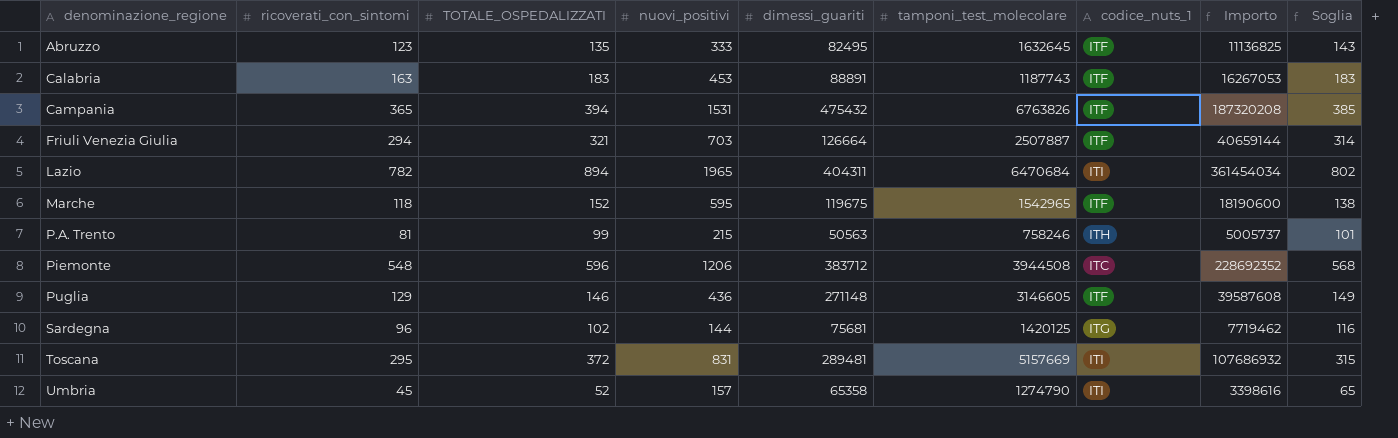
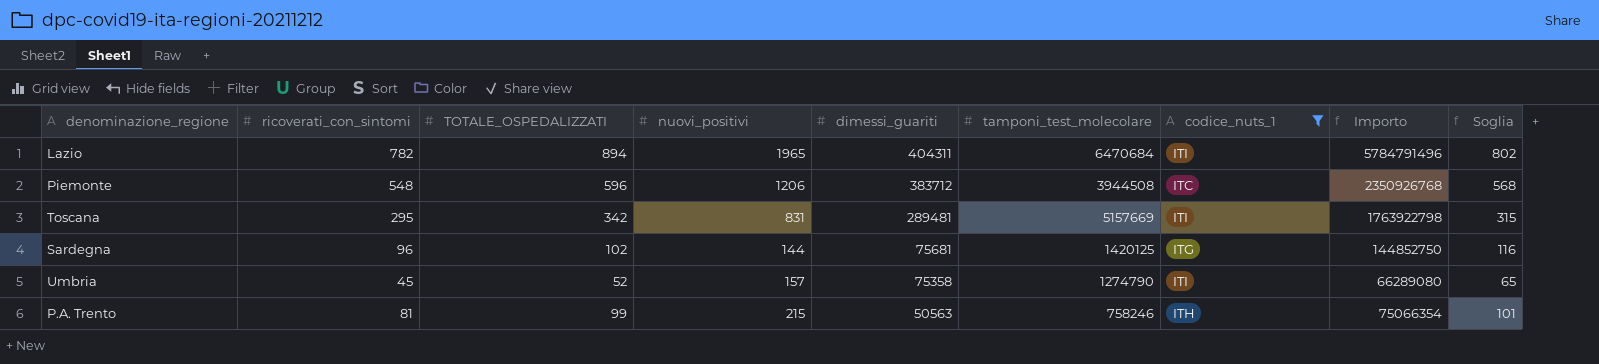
filter: none -> codice_nuts_1 != ITF
row order: denominazione_regione ascending -> dimessi_guariti descending
column Importo | formula: [TOTALE_OSPEDALIZZATI] * [dimessi_guariti] -> [TOTALE_OSPEDALIZZATI] * [tamponi_test_molecolare]
Toscana | TOTALE_OSPEDALIZZATI: 372 -> 342
Umbria | dimessi_guariti: 65358 -> 75358

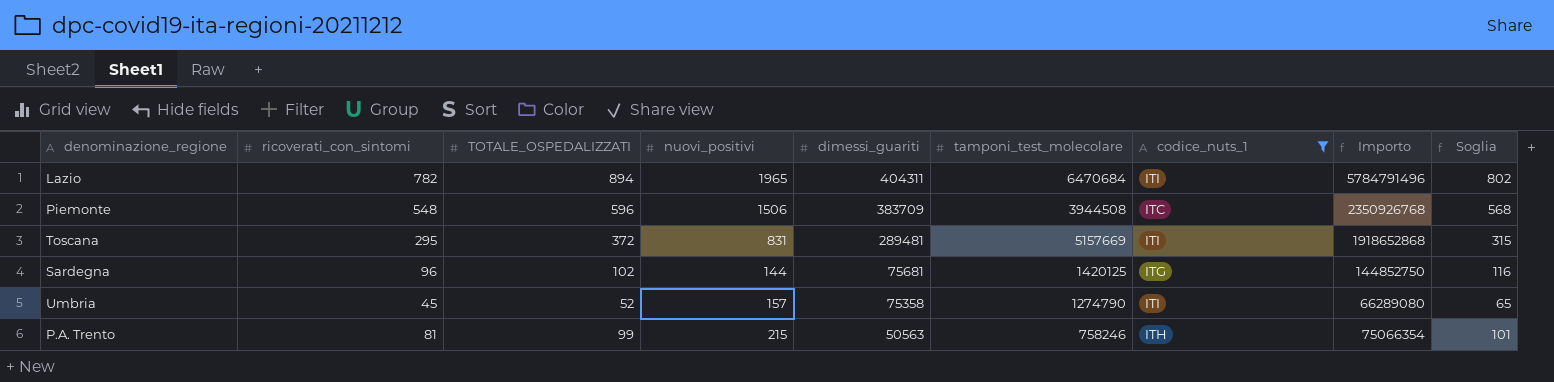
Piemonte | nuovi_positivi: 1206 -> 1506
Piemonte | dimessi_guariti: 383712 -> 383709
Toscana | TOTALE_OSPEDALIZZATI: 342 -> 372
Toscana | Importo: 1763922798 -> 1918652868

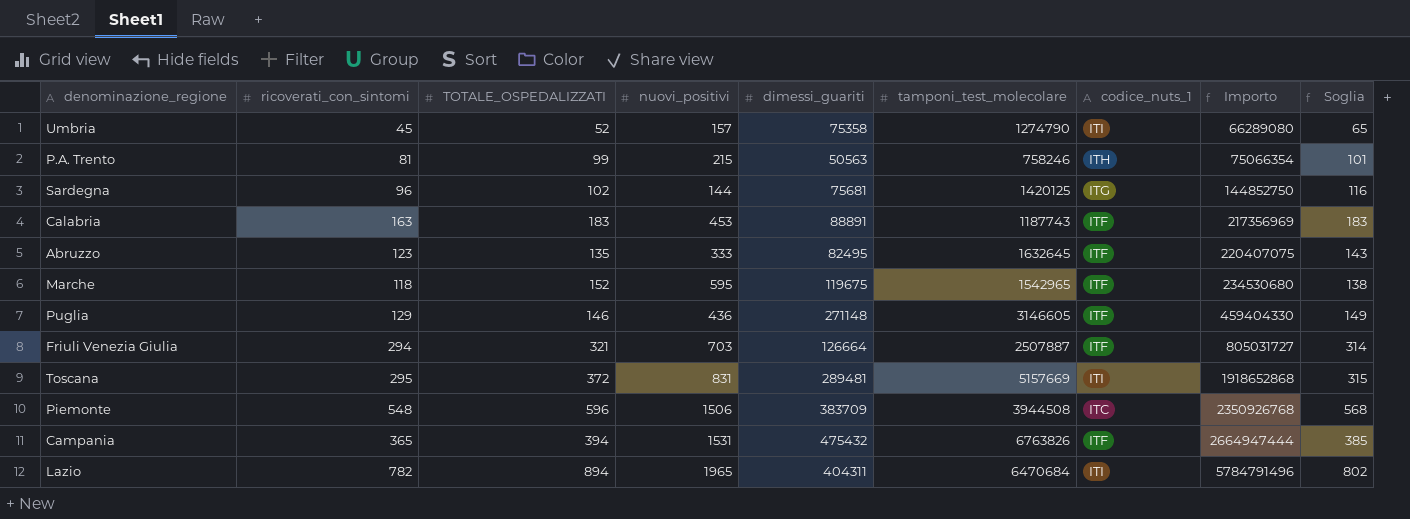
filter: codice_nuts_1 != ITF -> none
row order: dimessi_guariti descending -> Importo ascending

